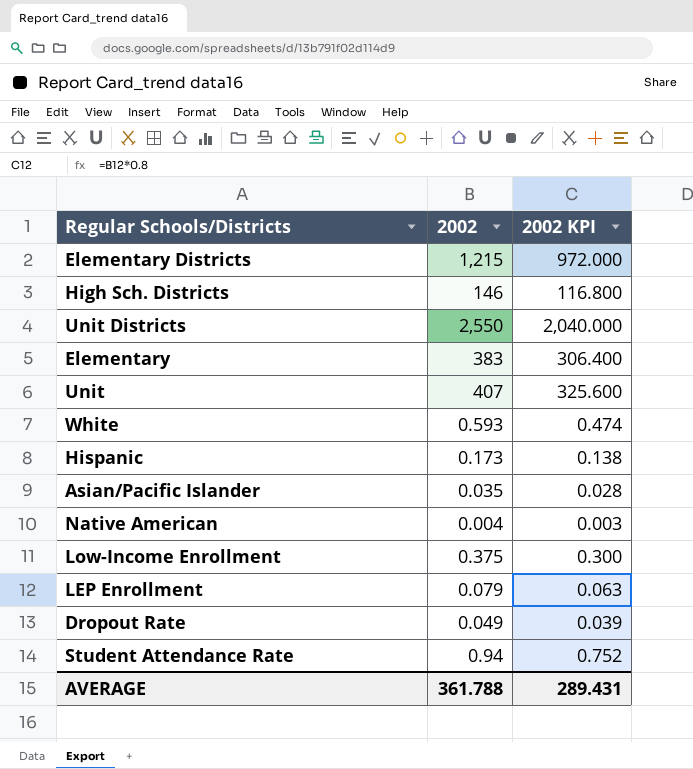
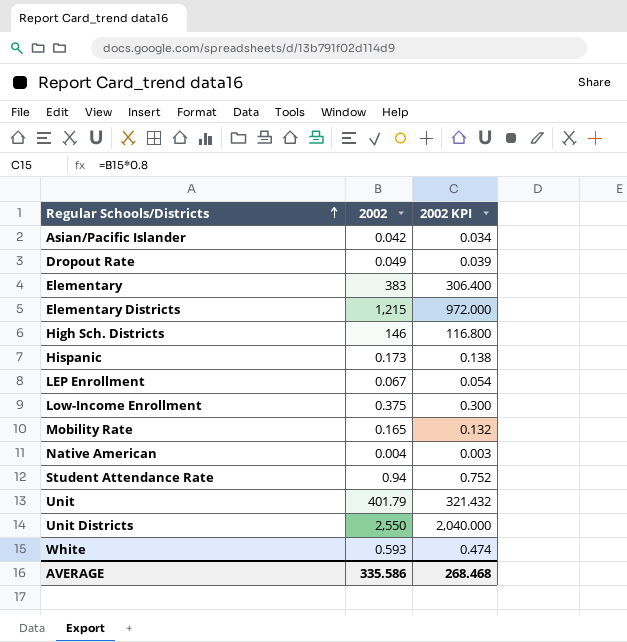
row order: none -> Regular Schools/Districts ascending
Asian/Pacific Islander | 2002: 0.035 -> 0.042
Asian/Pacific Islander | 2002 KPI: 0.028 -> 0.034
LEP Enrollment | 2002: 0.079 -> 0.067
LEP Enrollment | 2002 KPI: 0.063 -> 0.054
row Mobility Rate: none -> 0.165 | 0.132
Unit | 2002: 407 -> 401.79
Unit | 2002 KPI: 325.600 -> 321.432
AVERAGE | 2002: 361.788 -> 335.586
AVERAGE | 2002 KPI: 289.431 -> 268.468

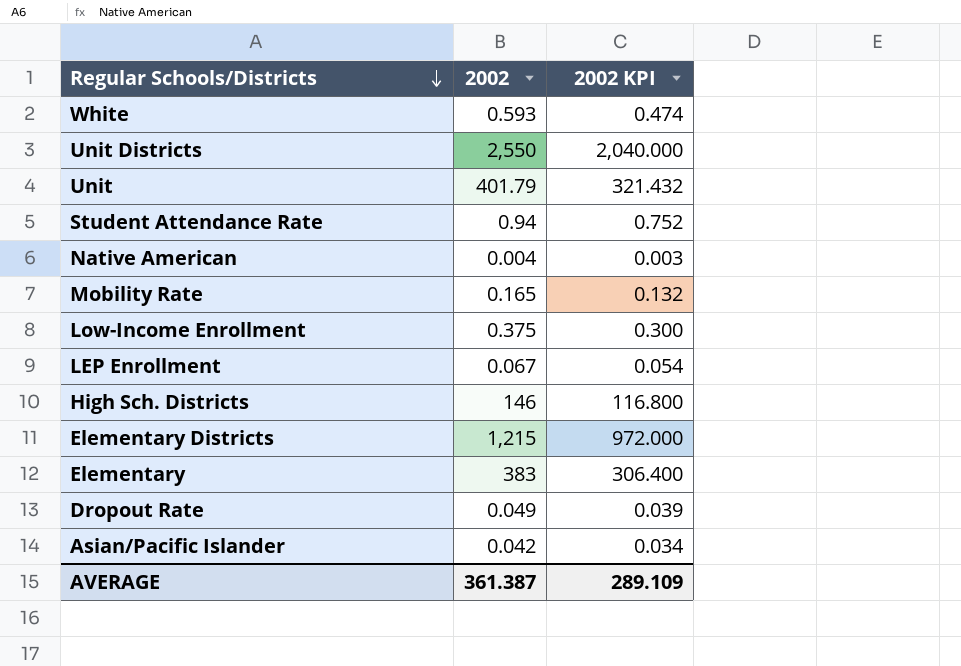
row order: Regular Schools/Districts ascending -> Regular Schools/Districts descending
row Hispanic: 0.173 | 0.138 -> none
AVERAGE | 2002: 335.586 -> 361.387
AVERAGE | 2002 KPI: 268.468 -> 289.109

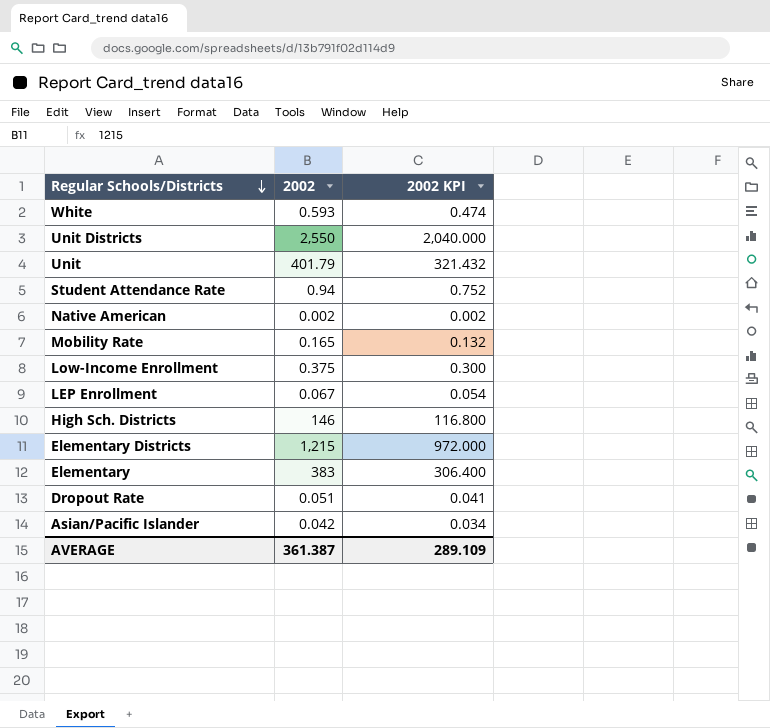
Native American | 2002: 0.004 -> 0.002
Native American | 2002 KPI: 0.003 -> 0.002
Dropout Rate | 2002: 0.049 -> 0.051
Dropout Rate | 2002 KPI: 0.039 -> 0.041

